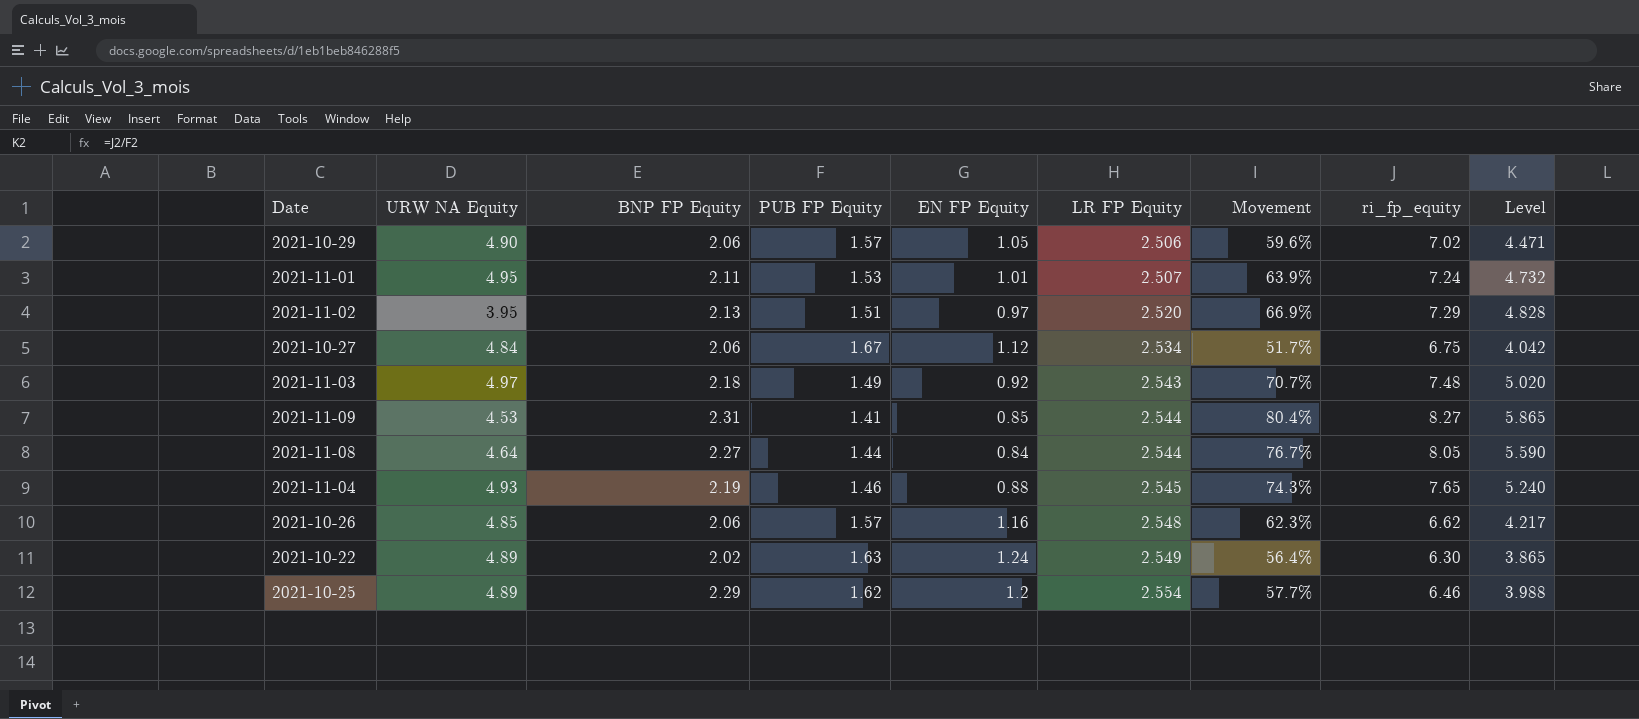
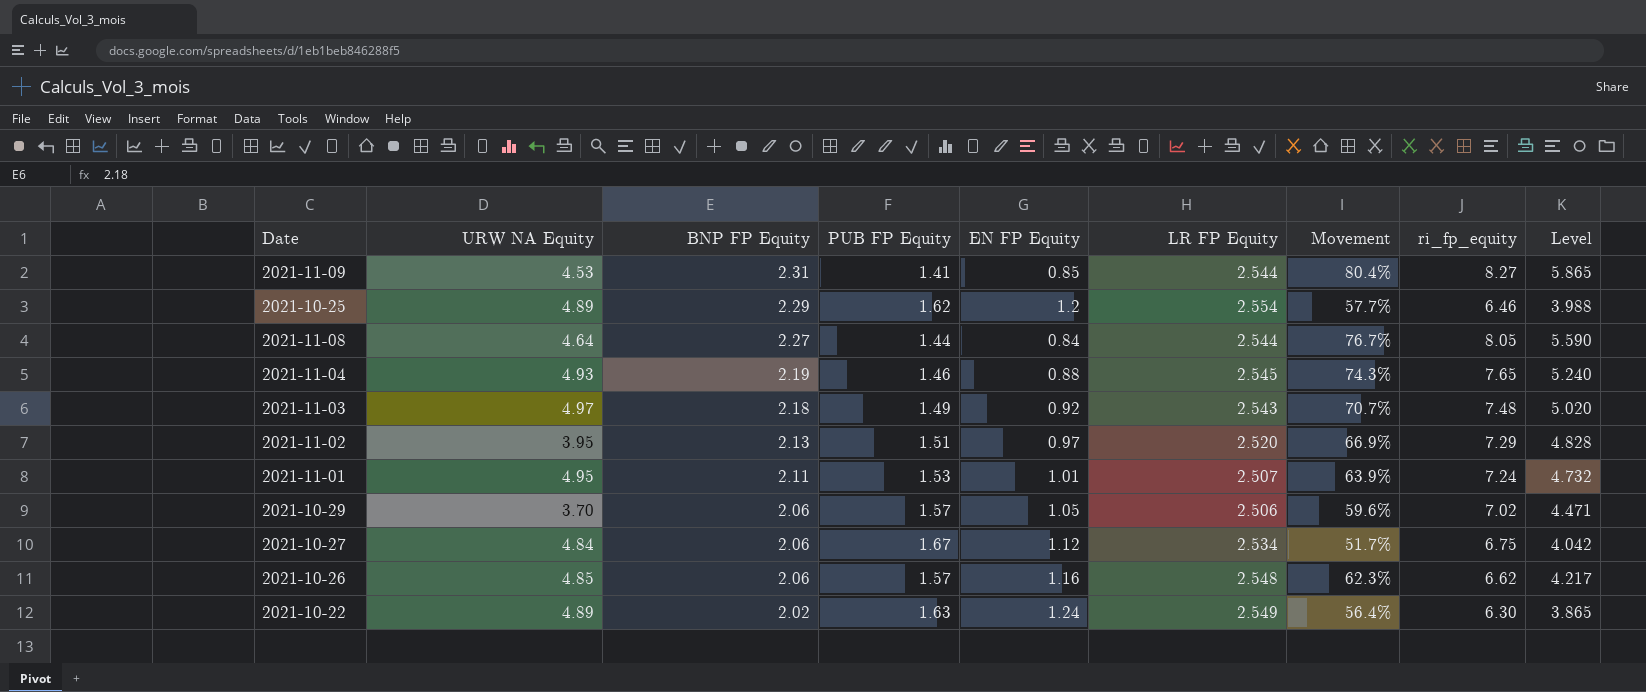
row order: LR FP Equity ascending -> BNP FP Equity descending
2021-10-29 | URW NA Equity: 4.90 -> 3.70

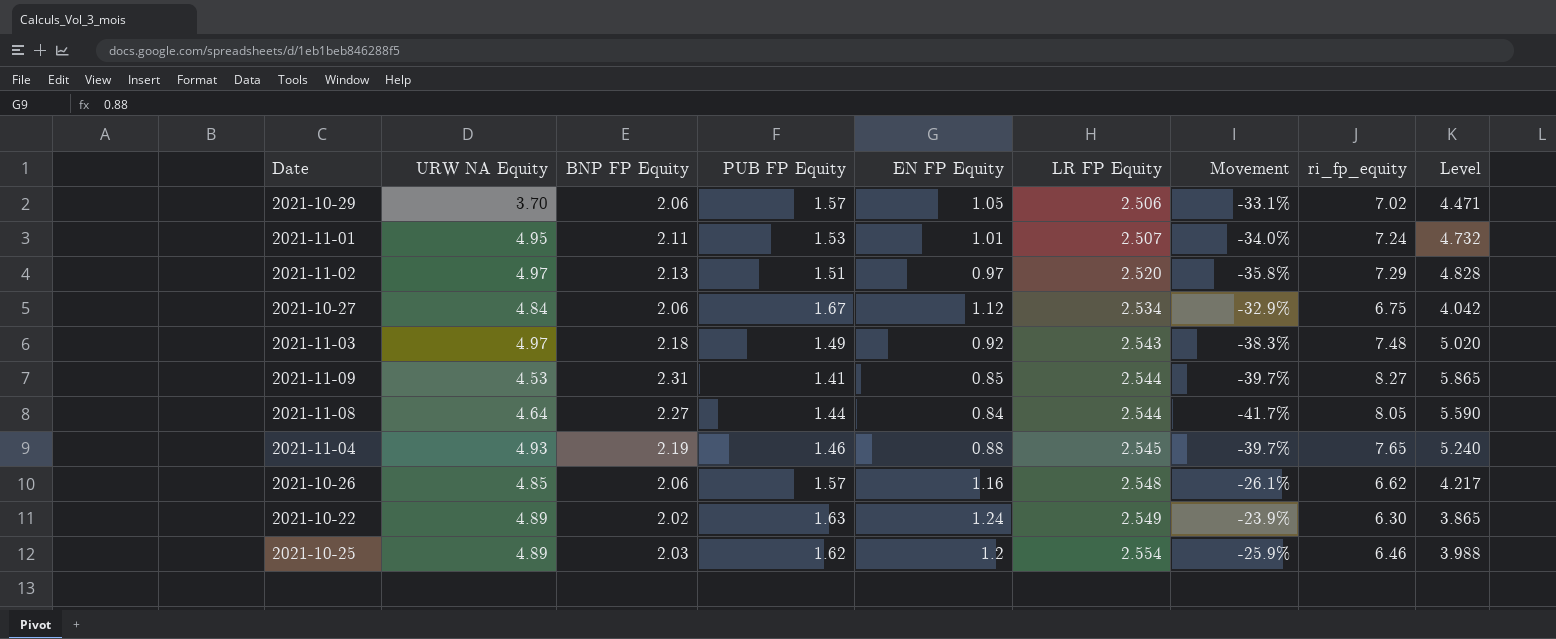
row order: BNP FP Equity descending -> LR FP Equity ascending
column Movement | formula: ([LR FP Equity] - [PUB FP Equity]) / [PUB FP Equity] -> ([EN FP Equity] - [PUB FP Equity]) / [PUB FP Equity]
2021-11-02 | URW NA Equity: 3.95 -> 4.97
2021-10-25 | BNP FP Equity: 2.29 -> 2.03

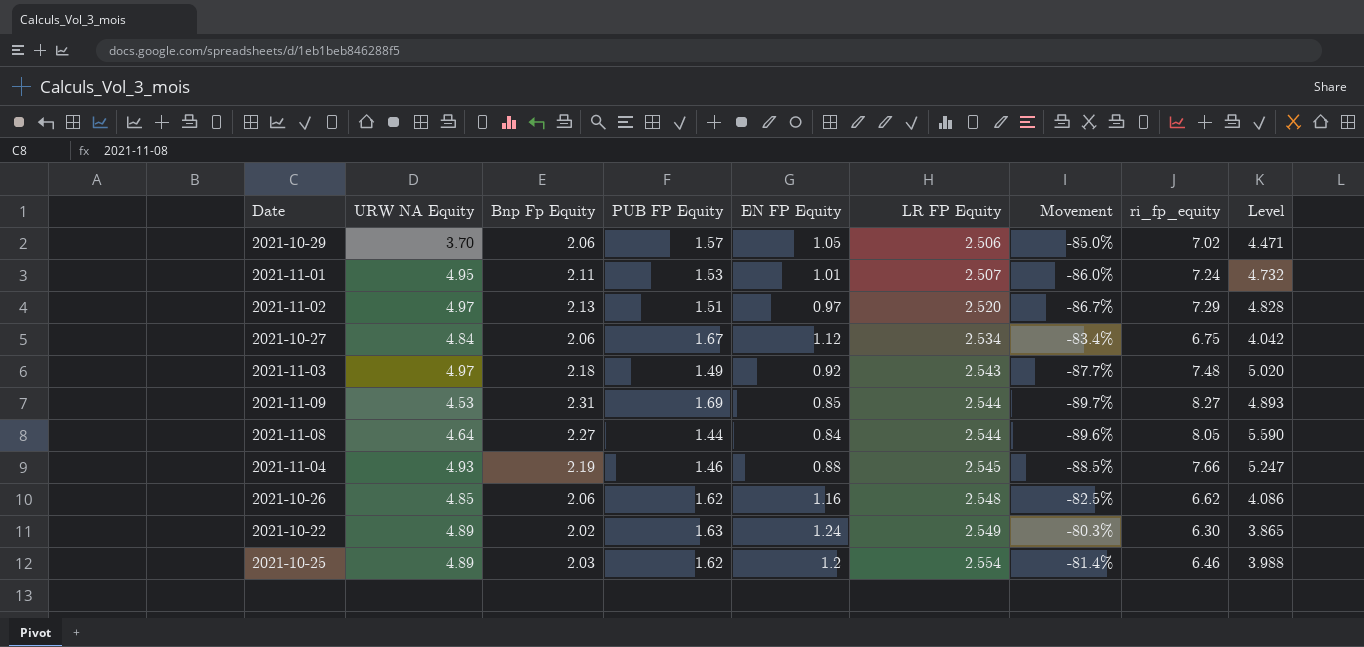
column name: BNP FP Equity -> Bnp Fp Equity
column Movement | formula: ([EN FP Equity] - [PUB FP Equity]) / [PUB FP Equity] -> ([EN FP Equity] - [ri_fp_equity]) / [ri_fp_equity]
2021-11-09 | PUB FP Equity: 1.41 -> 1.69
2021-11-09 | Level: 5.865 -> 4.893
2021-11-04 | ri_fp_equity: 7.65 -> 7.66
2021-11-04 | Level: 5.240 -> 5.247
2021-10-26 | PUB FP Equity: 1.57 -> 1.62
2021-10-26 | Level: 4.217 -> 4.086

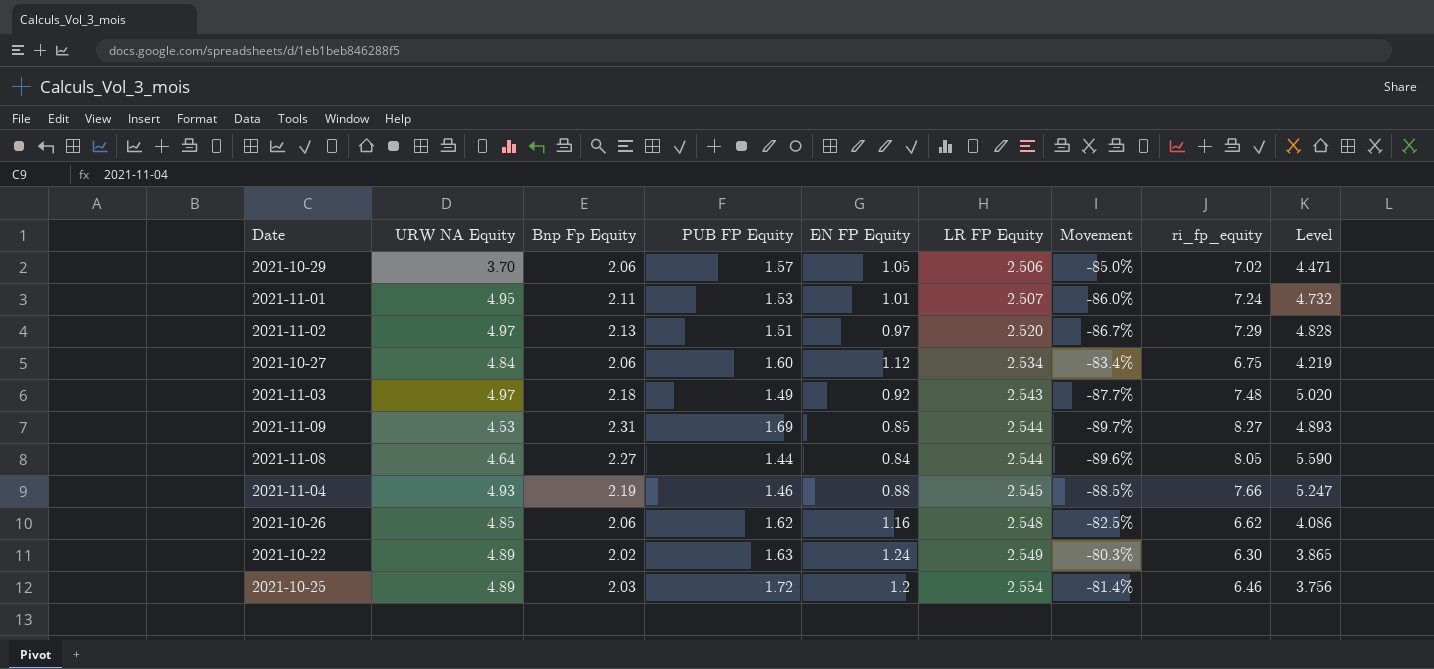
2021-10-27 | PUB FP Equity: 1.67 -> 1.60
2021-10-27 | Level: 4.042 -> 4.219
2021-10-25 | PUB FP Equity: 1.62 -> 1.72
2021-10-25 | Level: 3.988 -> 3.756

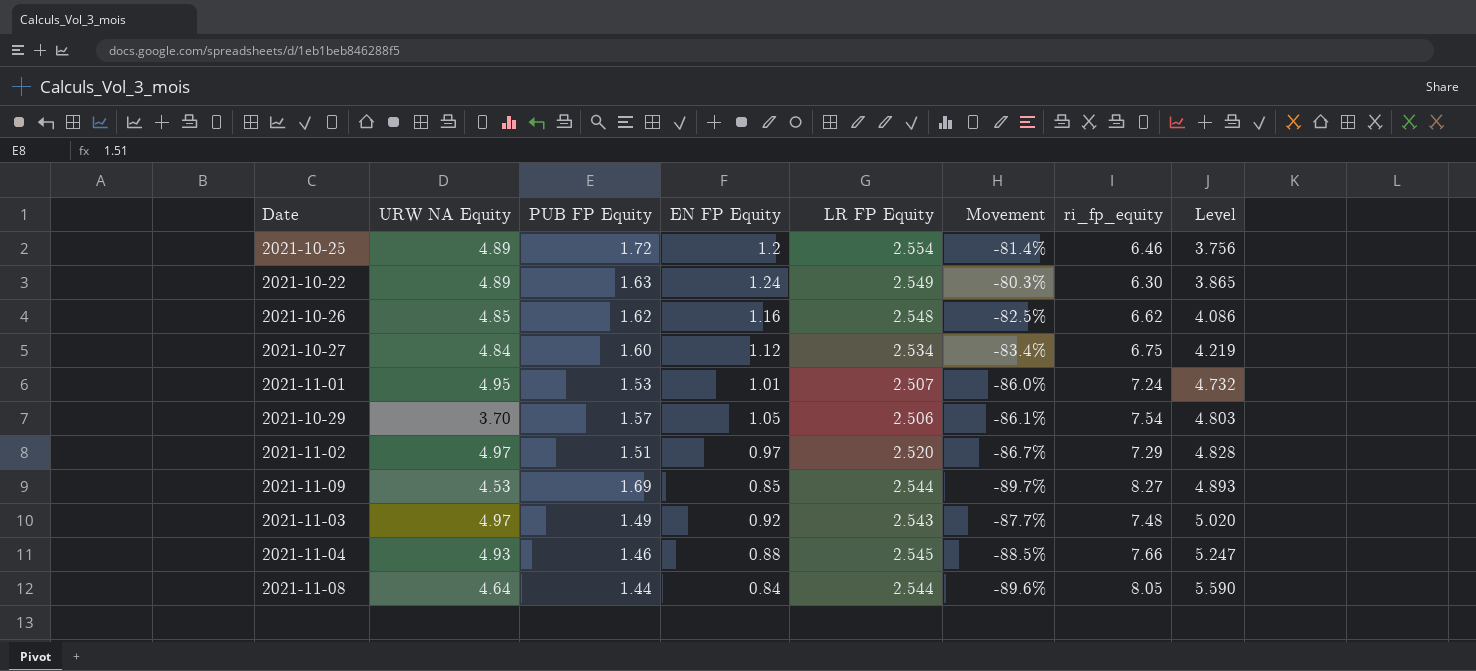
row order: LR FP Equity ascending -> Level ascending
column Bnp Fp Equity | position: 3 -> none
2021-10-29 | Movement: -85.0% -> -86.1%
2021-10-29 | ri_fp_equity: 7.02 -> 7.54
2021-10-29 | Level: 4.471 -> 4.803

